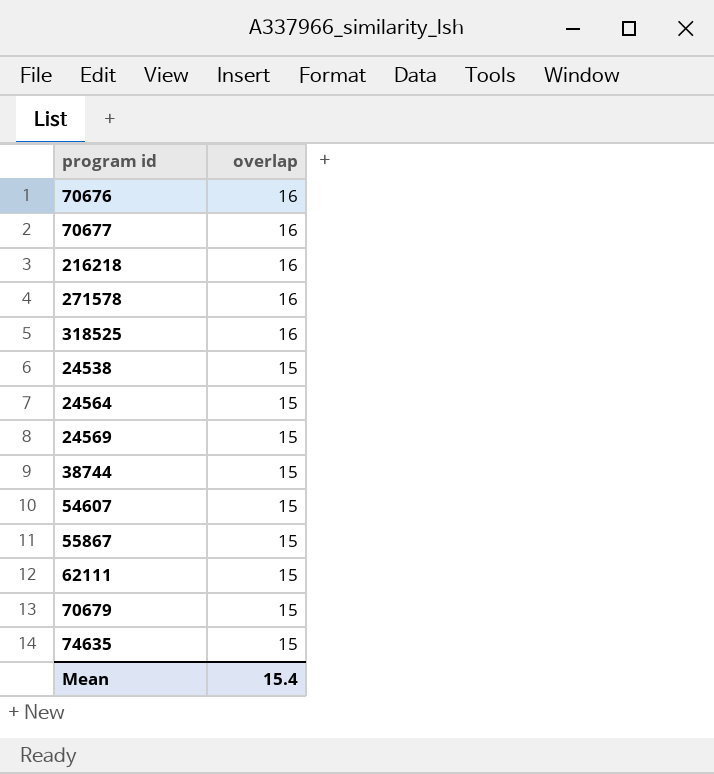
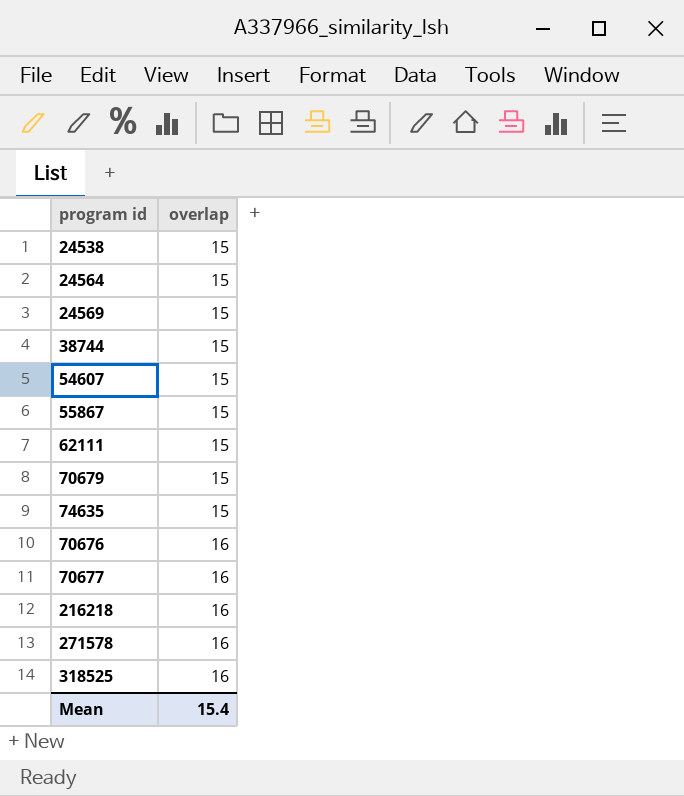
row order: overlap descending -> overlap ascending

